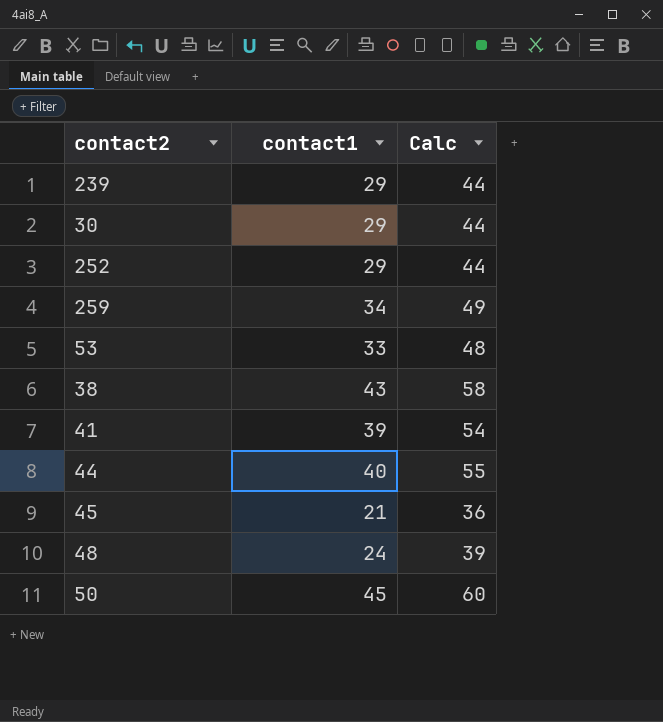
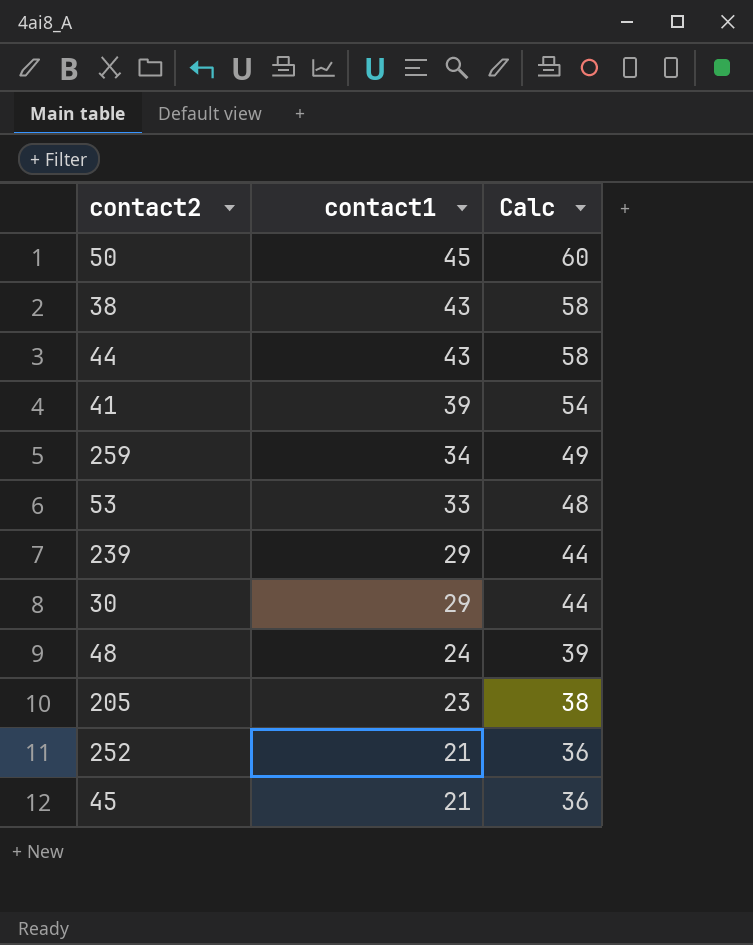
row order: none -> contact1 descending
44 | contact1: 40 -> 43
44 | Calc: 55 -> 58
row 205: none -> 23 | 38
252 | contact1: 29 -> 21
252 | Calc: 44 -> 36

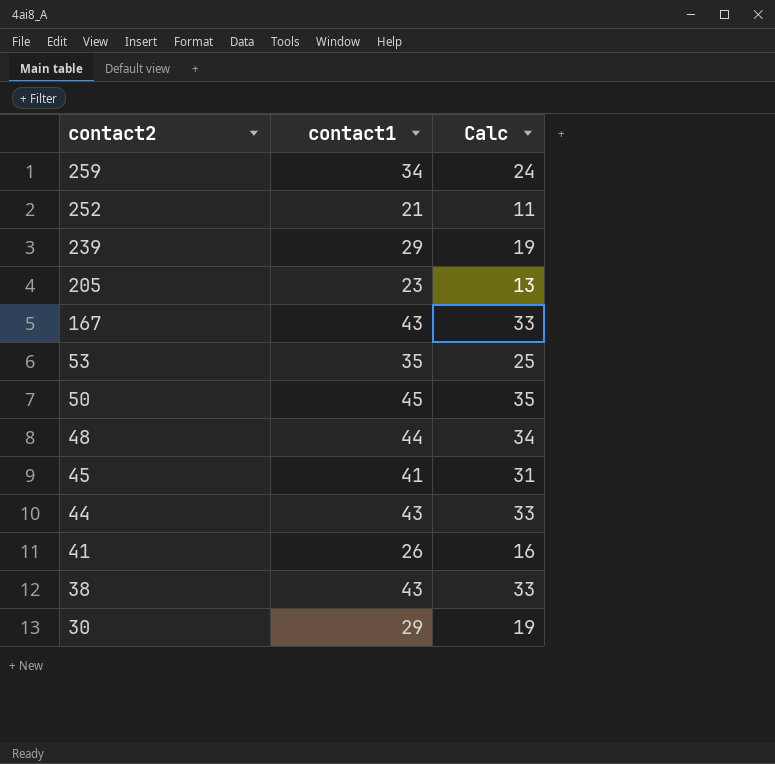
row order: contact1 descending -> contact2 descending
column Calc | formula: [contact1] + 15 -> [contact1] - 10
row 167: none -> 43 | 33
53 | contact1: 33 -> 35
48 | contact1: 24 -> 44
45 | contact1: 21 -> 41
41 | contact1: 39 -> 26

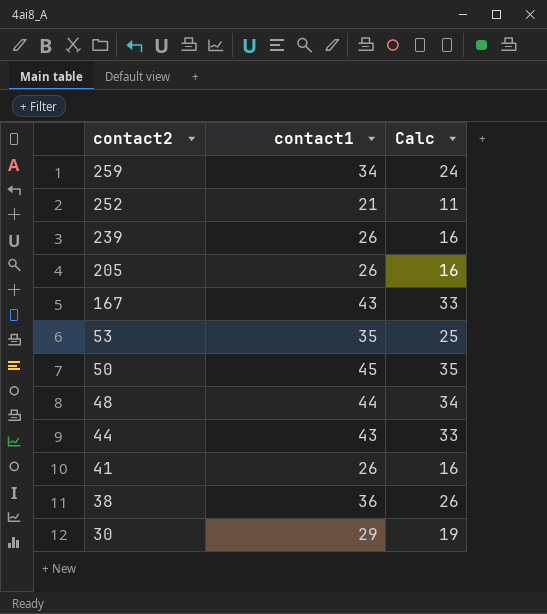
row 45: 41 | 31 -> none
239 | contact1: 29 -> 26
239 | Calc: 19 -> 16
205 | contact1: 23 -> 26
205 | Calc: 13 -> 16
38 | contact1: 43 -> 36
38 | Calc: 33 -> 26

